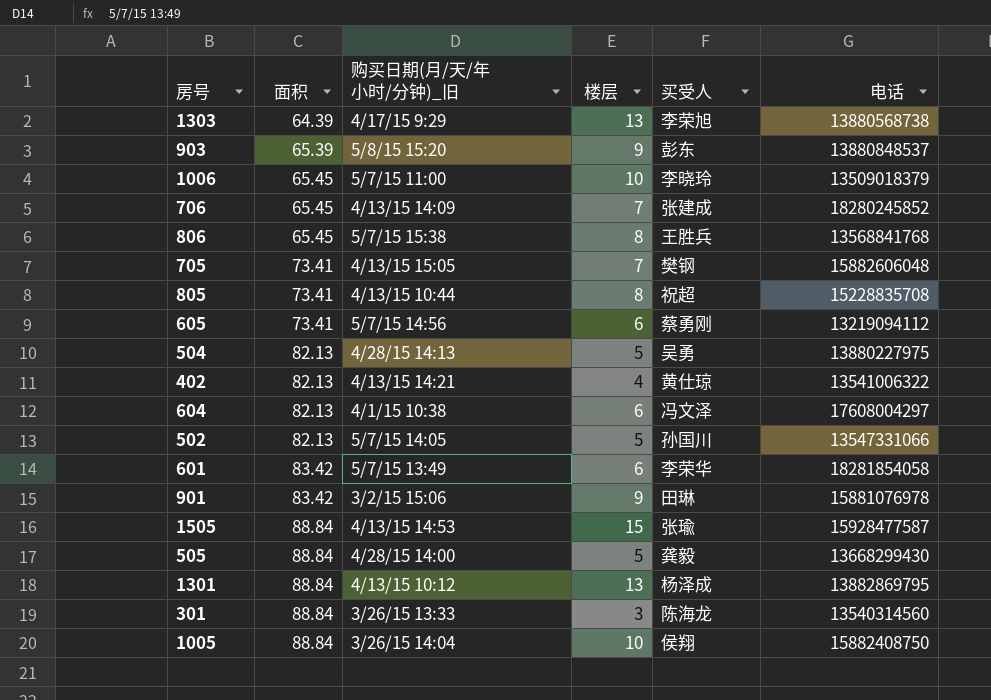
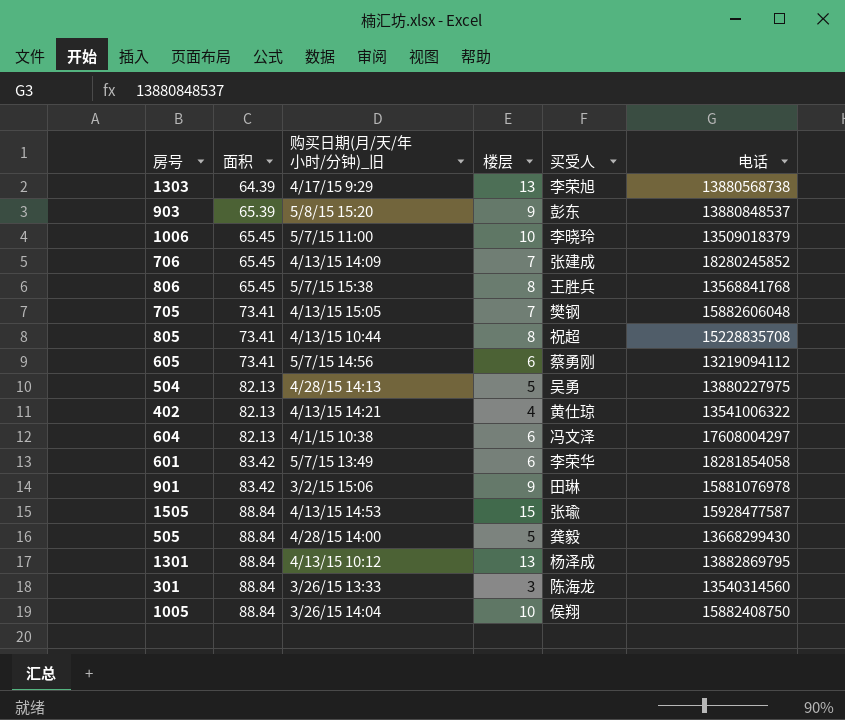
row 502: 82.13 | 5/7/15 14:05 | 5 | 孙国川 | 13547331066 -> none

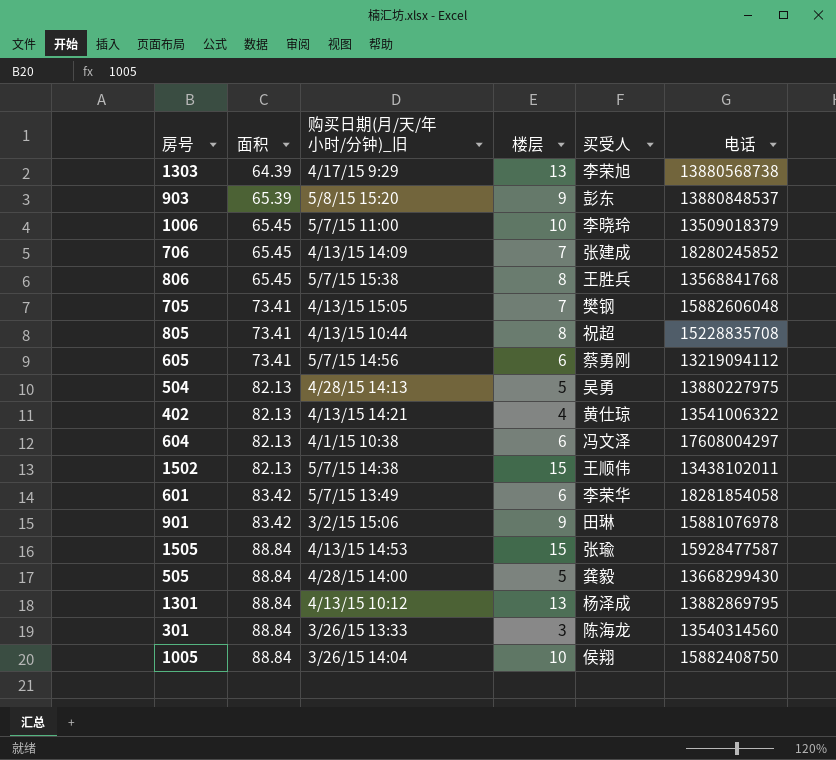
row 1502: none -> 82.13 | 5/7/15 14:38 | 15 | 王顺伟 | 13438102011

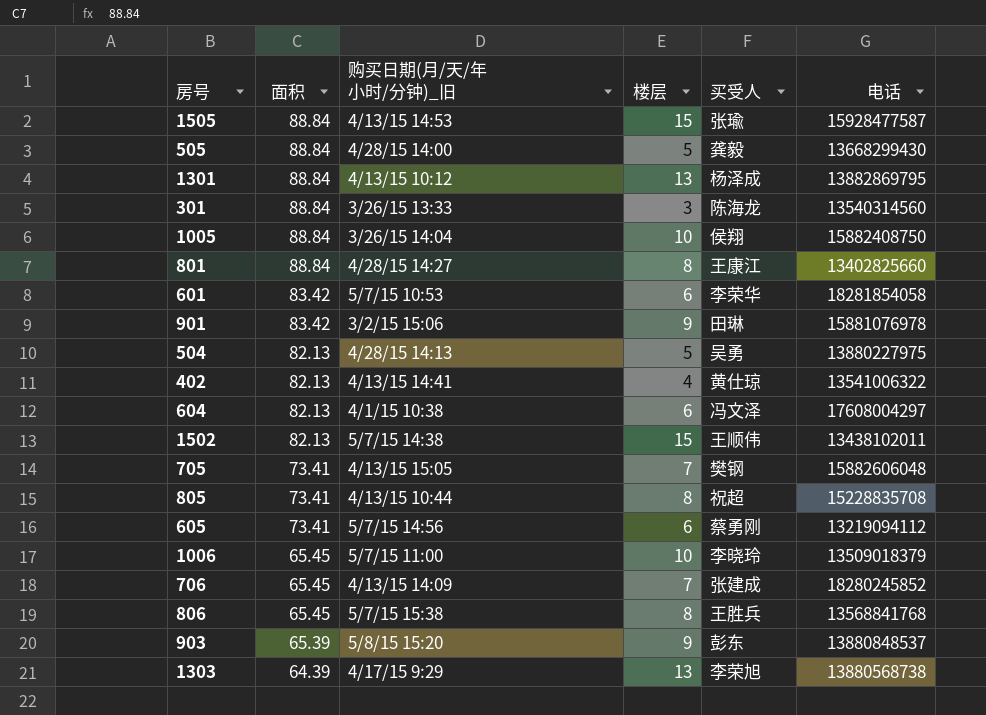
row order: 面积 ascending -> 面积 descending
row 801: none -> 88.84 | 4/28/15 14:27 | 8 | 王康江 | 13402825660
601 | 购买日期(月/天/年 小时/分钟)_旧: 5/7/15 13:49 -> 5/7/15 10:53
402 | 购买日期(月/天/年 小时/分钟)_旧: 4/13/15 14:21 -> 4/13/15 14:41

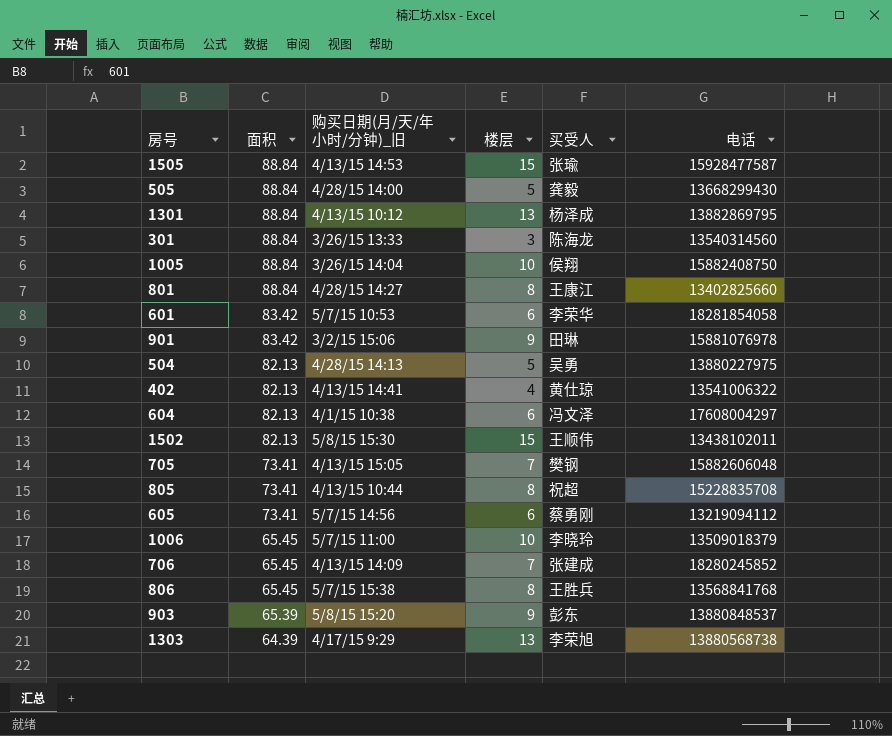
1502 | 购买日期(月/天/年 小时/分钟)_旧: 5/7/15 14:38 -> 5/8/15 15:30

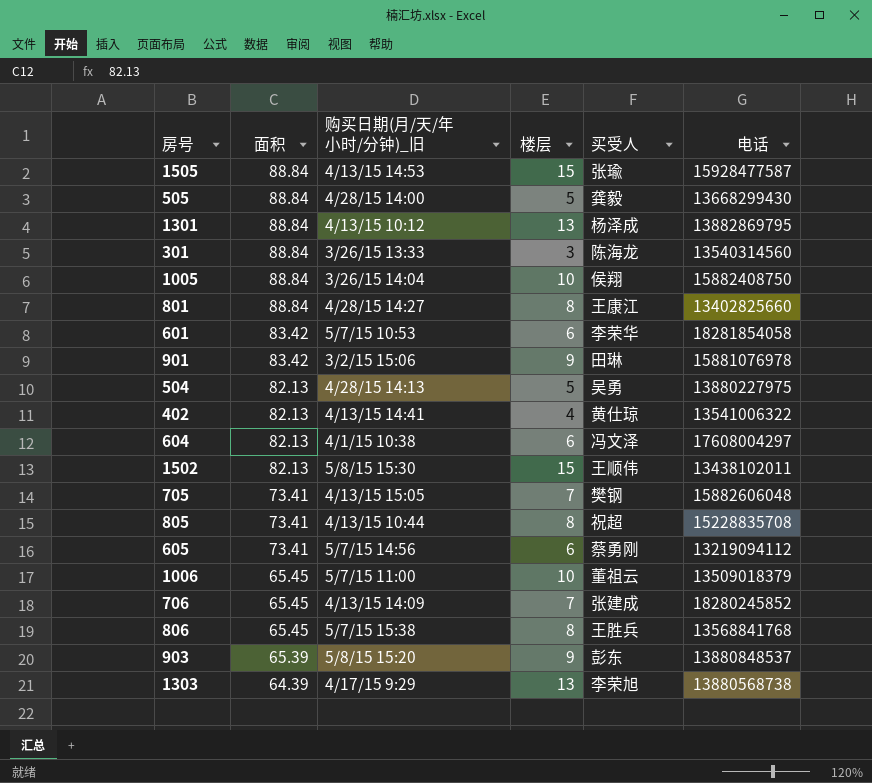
1006 | 买受人: 李晓玲 -> 董祖云

